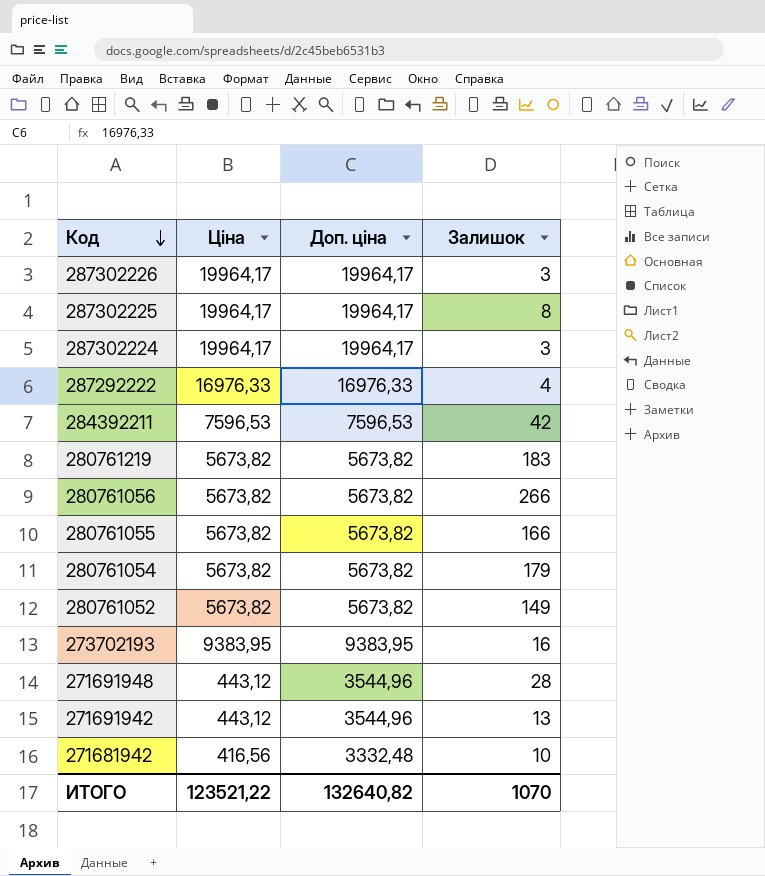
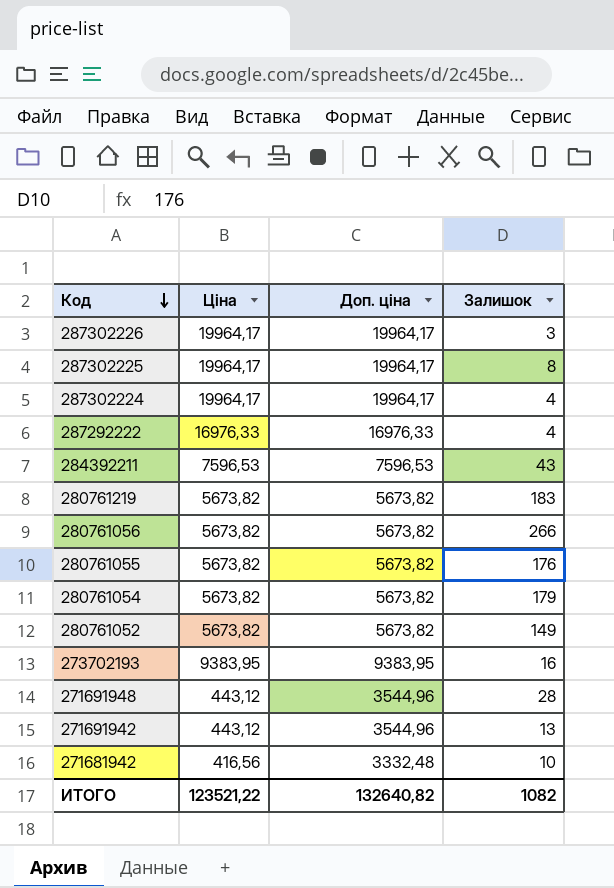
287302224 | Залишок: 3 -> 4
284392211 | Залишок: 42 -> 43
280761055 | Залишок: 166 -> 176
ИТОГО | Залишок: 1070 -> 1082

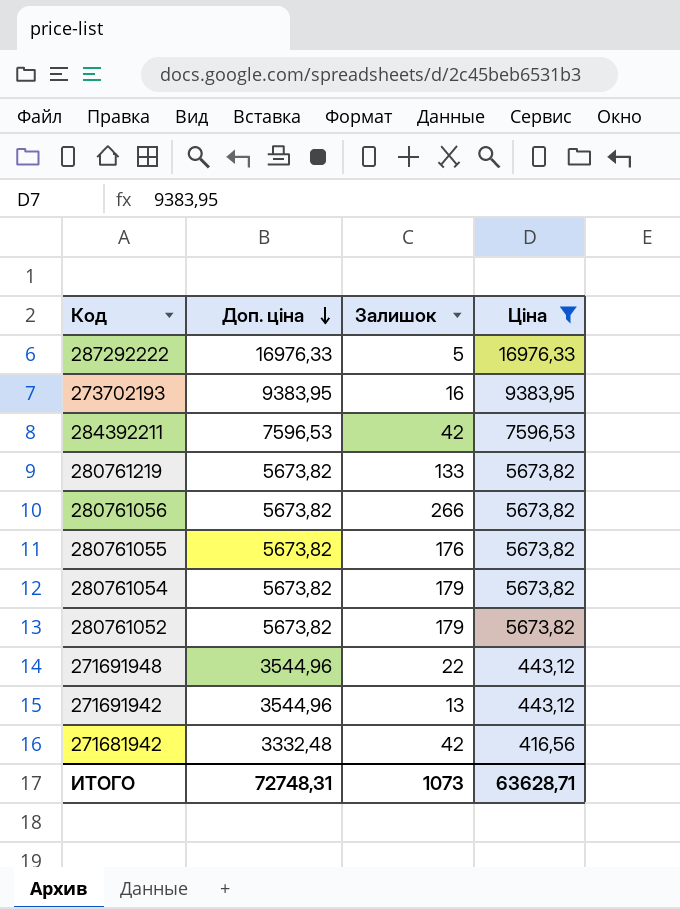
filter: none -> Ціна != 19964,17
row order: Код descending -> Доп. ціна descending
column Ціна | position: 2 -> 4
287292222 | Залишок: 4 -> 5
284392211 | Залишок: 43 -> 42
280761219 | Залишок: 183 -> 133
280761052 | Залишок: 149 -> 179
271691948 | Залишок: 28 -> 22
271681942 | Залишок: 10 -> 42
ИТОГО | Доп. ціна: 132640,82 -> 72748,31
ИТОГО | Залишок: 1082 -> 1073
ИТОГО | Ціна: 123521,22 -> 63628,71

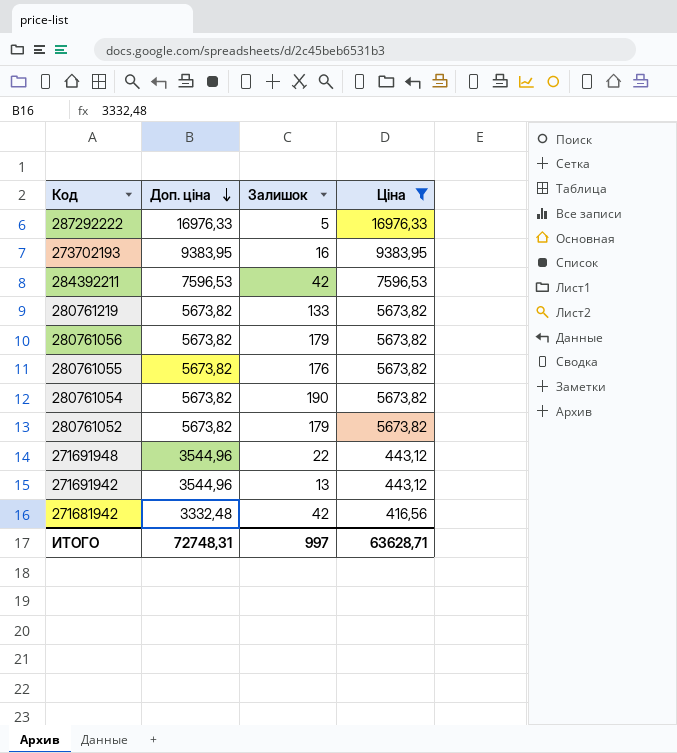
280761056 | Залишок: 266 -> 179
280761054 | Залишок: 179 -> 190
ИТОГО | Залишок: 1073 -> 997

